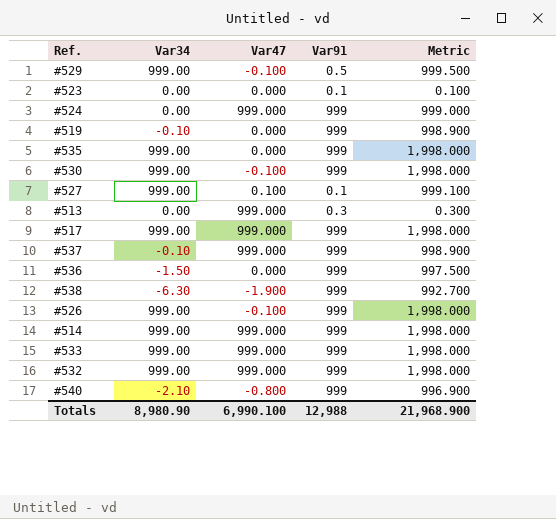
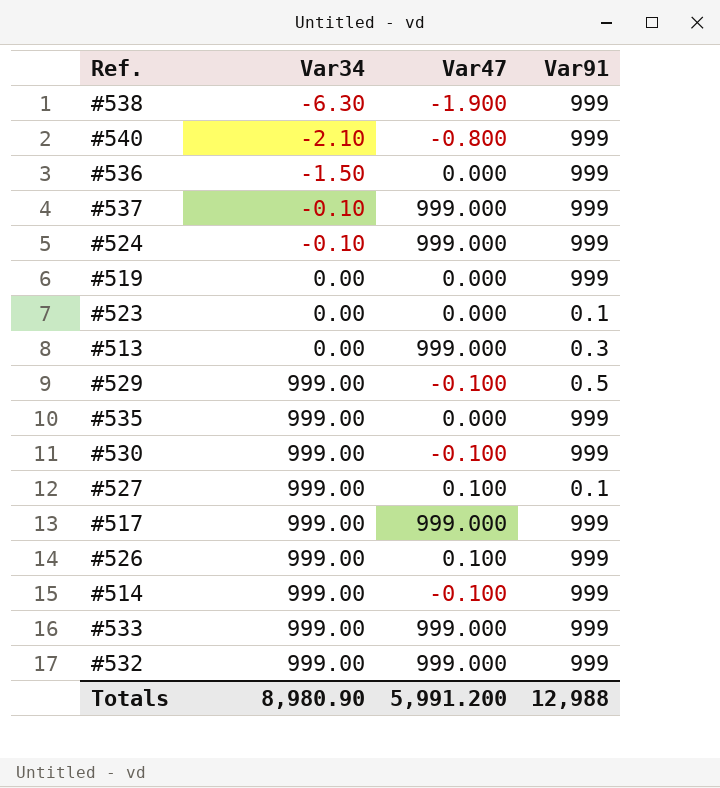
row order: none -> Var34 ascending
column Metric | formula: [Var34] + [Var91] -> none
#524 | Var34: 0.00 -> -0.10
#519 | Var34: -0.10 -> 0.00
#526 | Var47: -0.100 -> 0.100
#514 | Var47: 999.000 -> -0.100
Totals | Var47: 6,990.100 -> 5,991.200

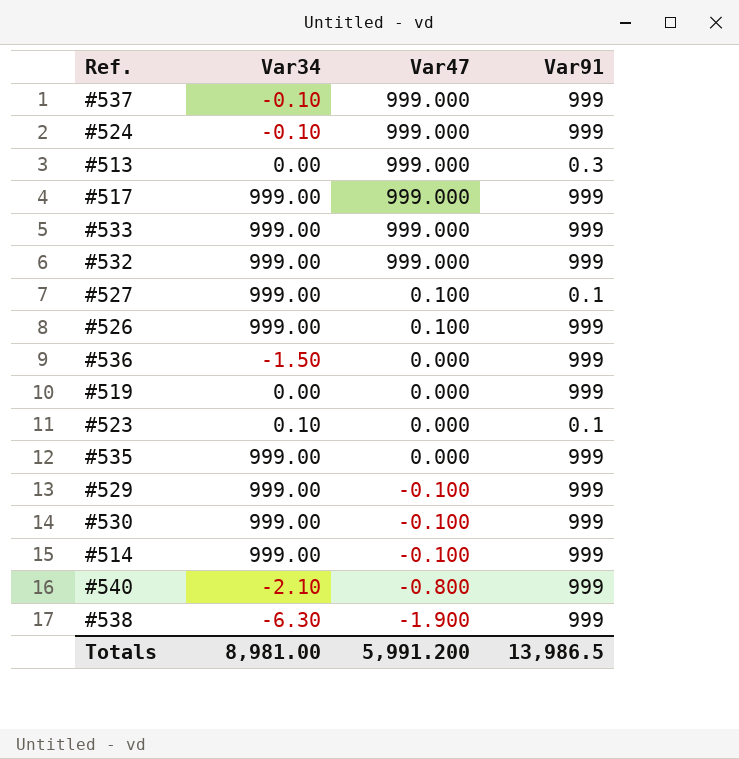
row order: Var34 ascending -> Var47 descending
#523 | Var34: 0.00 -> 0.10
#529 | Var91: 0.5 -> 999
Totals | Var34: 8,980.90 -> 8,981.00
Totals | Var91: 12,988 -> 13,986.5

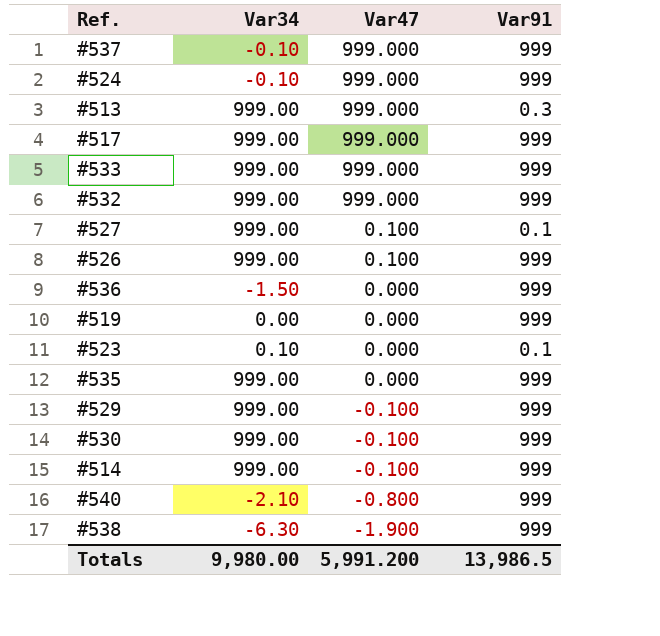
#513 | Var34: 0.00 -> 999.00
Totals | Var34: 8,981.00 -> 9,980.00

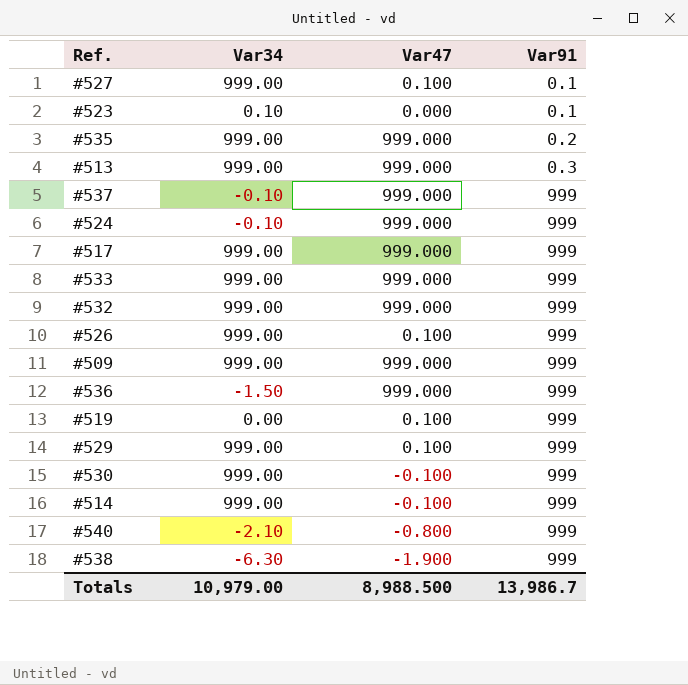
row order: Var47 descending -> Var91 ascending
#535 | Var47: 0.000 -> 999.000
#535 | Var91: 999 -> 0.2
row #509: none -> 999.00 | 999.000 | 999
#536 | Var47: 0.000 -> 999.000
#519 | Var47: 0.000 -> 0.100
#529 | Var47: -0.100 -> 0.100
Totals | Var34: 9,980.00 -> 10,979.00
Totals | Var47: 5,991.200 -> 8,988.500
Totals | Var91: 13,986.5 -> 13,986.7

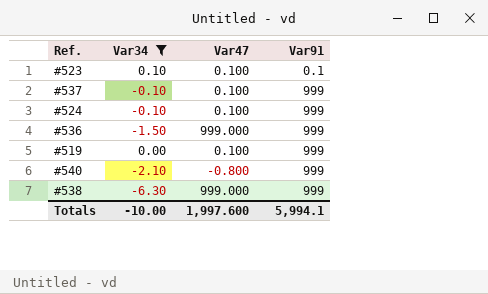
filter: none -> Var34 != 999.00
#523 | Var47: 0.000 -> 0.100
#537 | Var47: 999.000 -> 0.100
#524 | Var47: 999.000 -> 0.100
#538 | Var47: -1.900 -> 999.000
Totals | Var34: 10,979.00 -> -10.00
Totals | Var47: 8,988.500 -> 1,997.600
Totals | Var91: 13,986.7 -> 5,994.1

